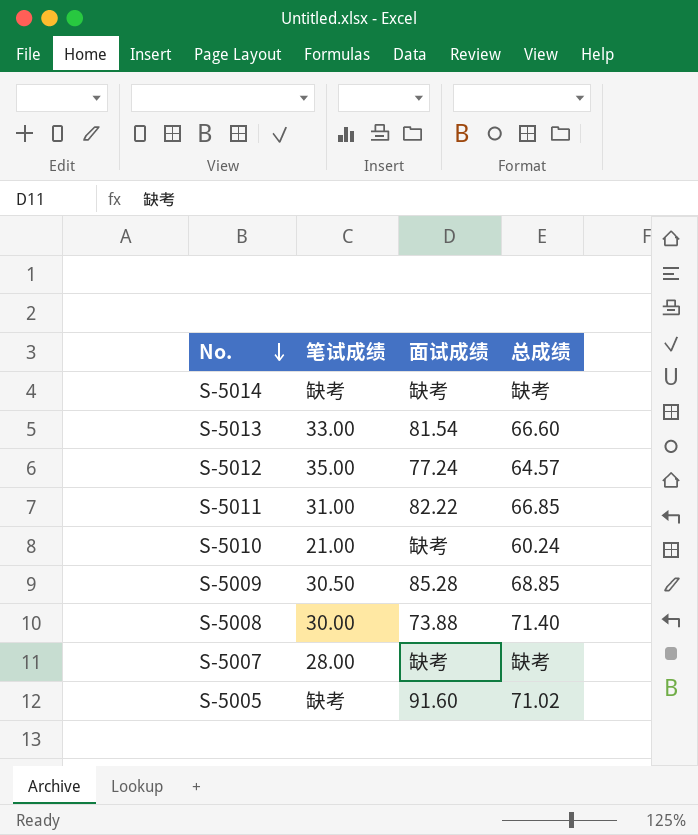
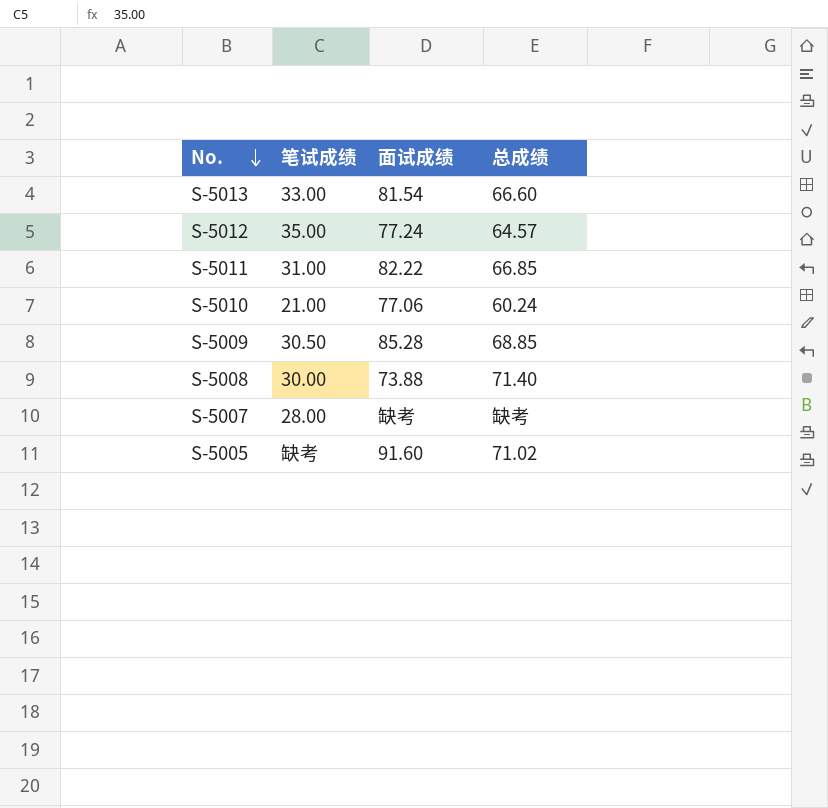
row S-5014: 缺考 | 缺考 | 缺考 -> none
S-5010 | 面试成绩: 缺考 -> 77.06

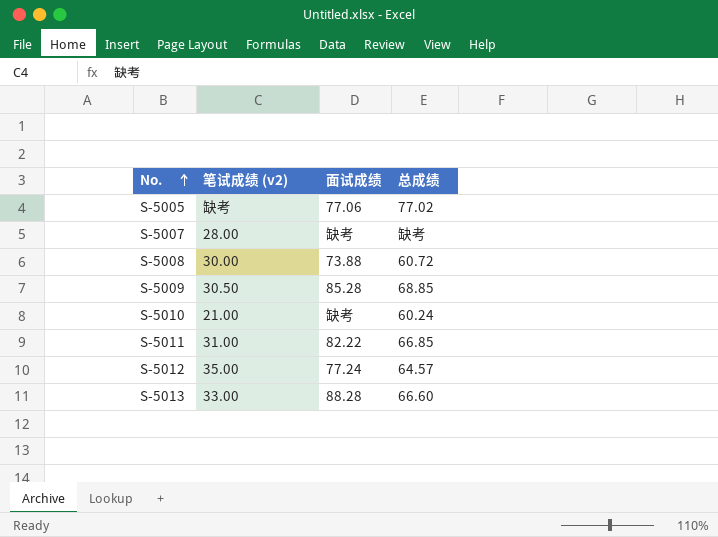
row order: No. descending -> No. ascending
column name: 笔试成绩 -> 笔试成绩 (v2)
S-5005 | 面试成绩: 91.60 -> 77.06
S-5005 | 总成绩: 71.02 -> 77.02
S-5008 | 总成绩: 71.40 -> 60.72
S-5010 | 面试成绩: 77.06 -> 缺考
S-5013 | 面试成绩: 81.54 -> 88.28

